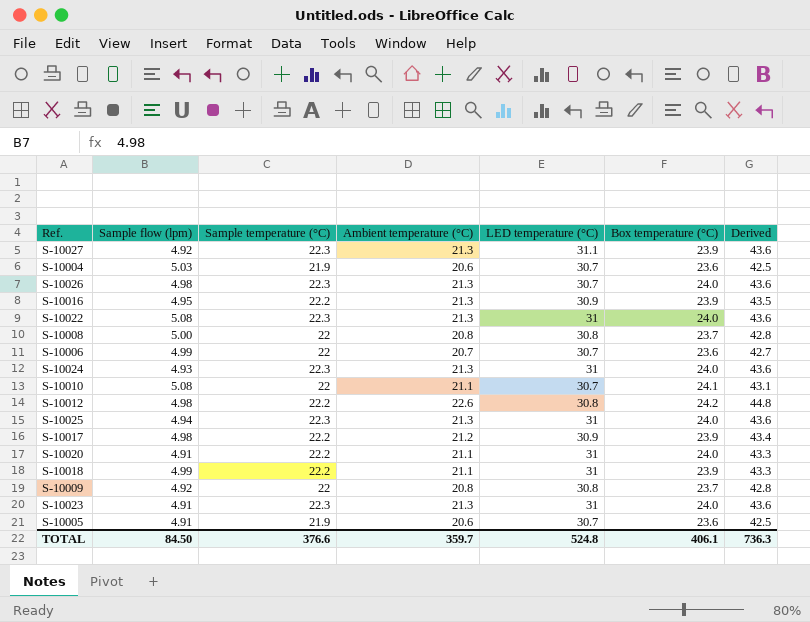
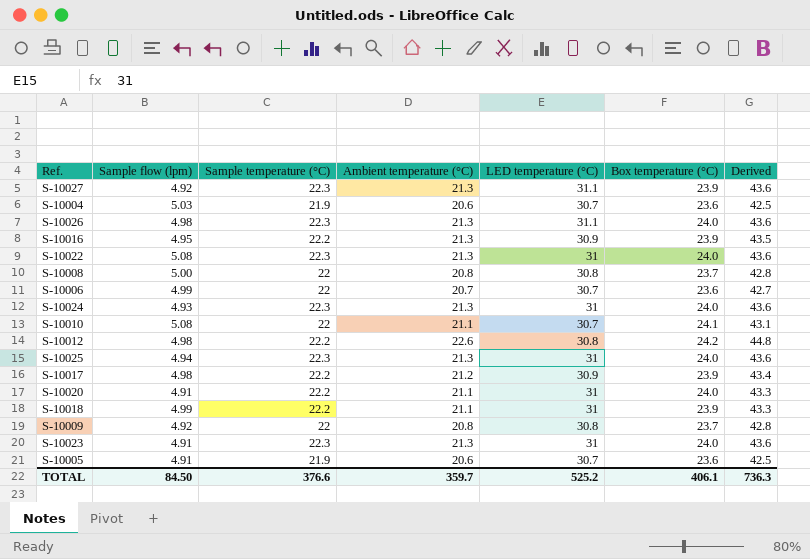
S-10026 | LED temperature (°C): 30.7 -> 31.1
TOTAL | LED temperature (°C): 524.8 -> 525.2

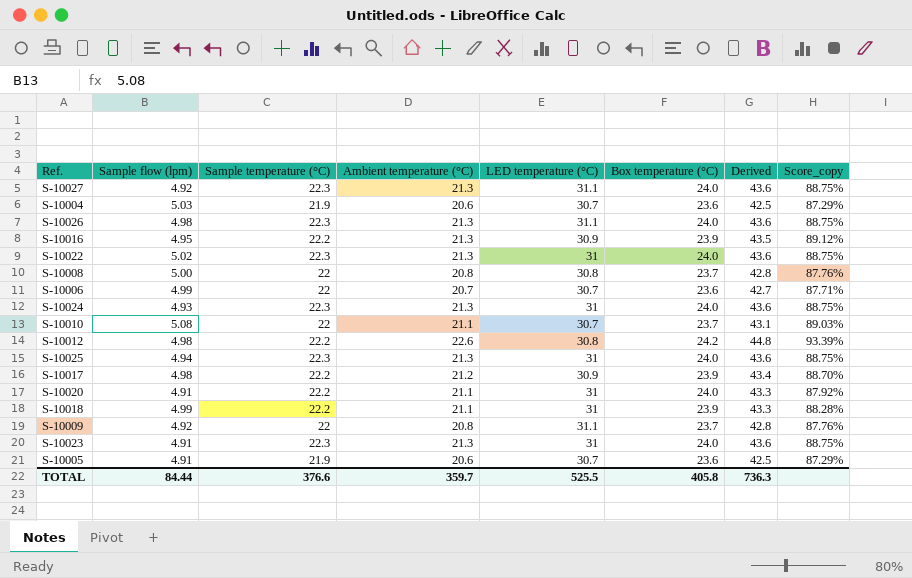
column Score_copy | formula: none -> [Ambient temperature (°C)] / [Box temperature (°C)]
S-10027 | Box temperature (°C): 23.9 -> 24.0
S-10022 | Sample flow (lpm): 5.08 -> 5.02
S-10010 | Box temperature (°C): 24.1 -> 23.7
S-10009 | LED temperature (°C): 30.8 -> 31.1
TOTAL | Sample flow (lpm): 84.50 -> 84.44
TOTAL | LED temperature (°C): 525.2 -> 525.5
TOTAL | Box temperature (°C): 406.1 -> 405.8

